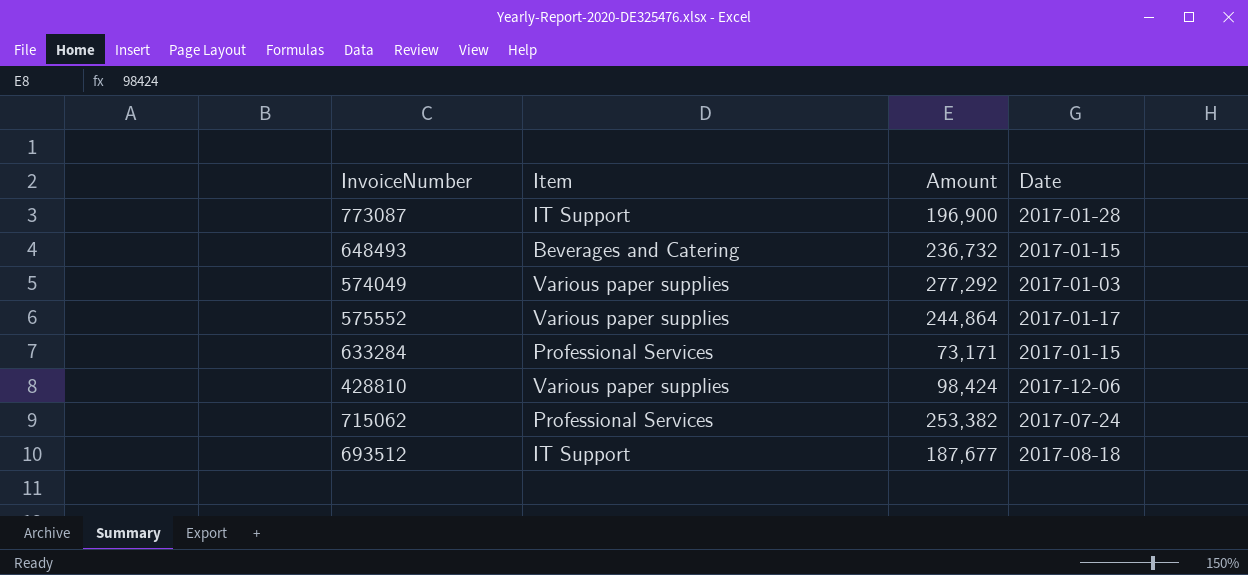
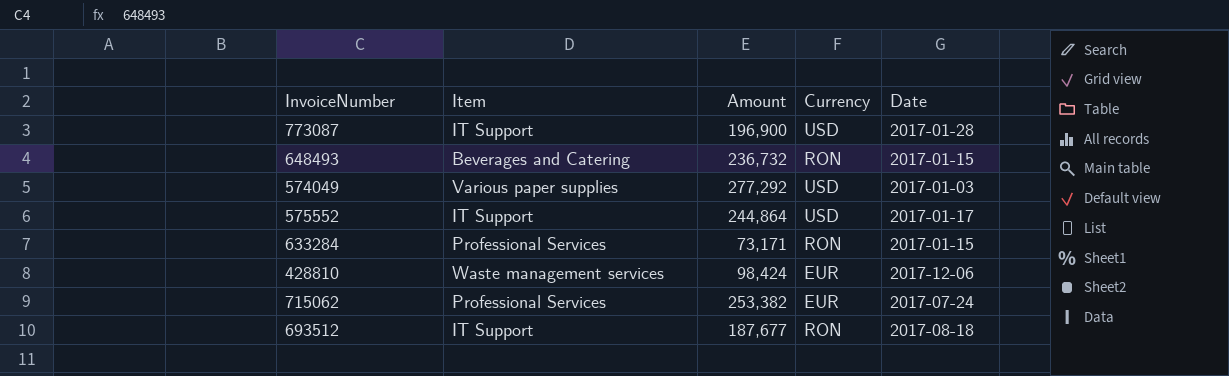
column Currency | position: none -> 4
575552 | Item: Various paper supplies -> IT Support
428810 | Item: Various paper supplies -> Waste management services

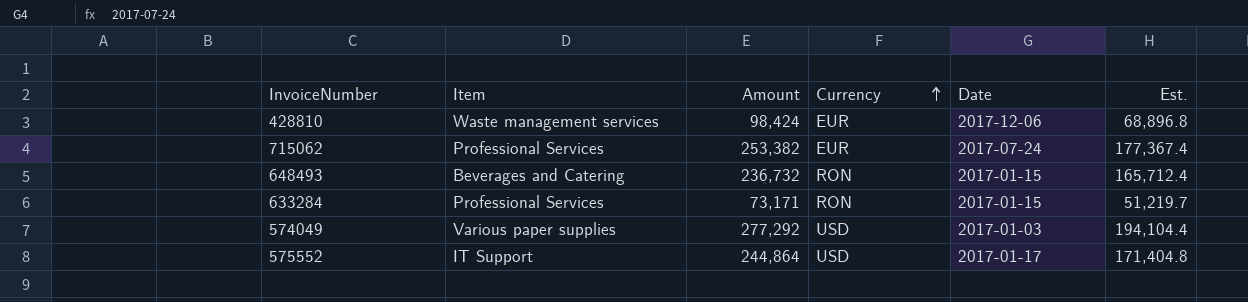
row order: none -> Currency ascending
column Est. | formula: none -> [Amount] * 0.7
row 773087: IT Support | 196,900 | USD | 2017-01-28 -> none
row 693512: IT Support | 187,677 | RON | 2017-08-18 -> none

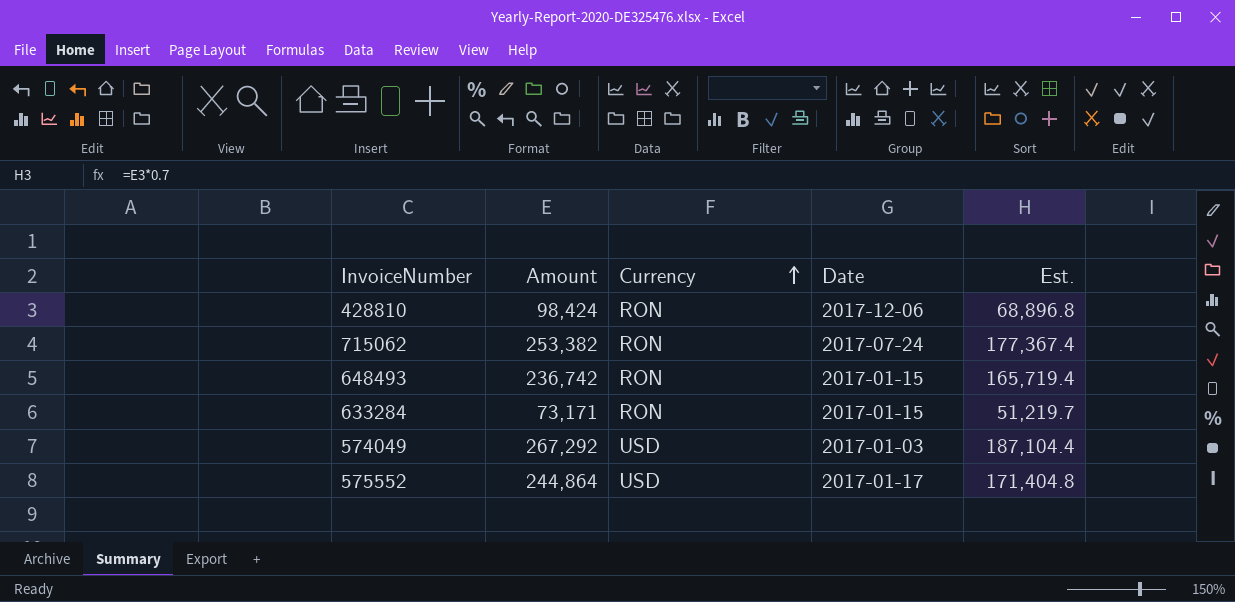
column Item | position: 2 -> none
428810 | Currency: EUR -> RON
715062 | Currency: EUR -> RON
648493 | Amount: 236,732 -> 236,742
648493 | Est.: 165,712.4 -> 165,719.4
574049 | Amount: 277,292 -> 267,292
574049 | Est.: 194,104.4 -> 187,104.4

